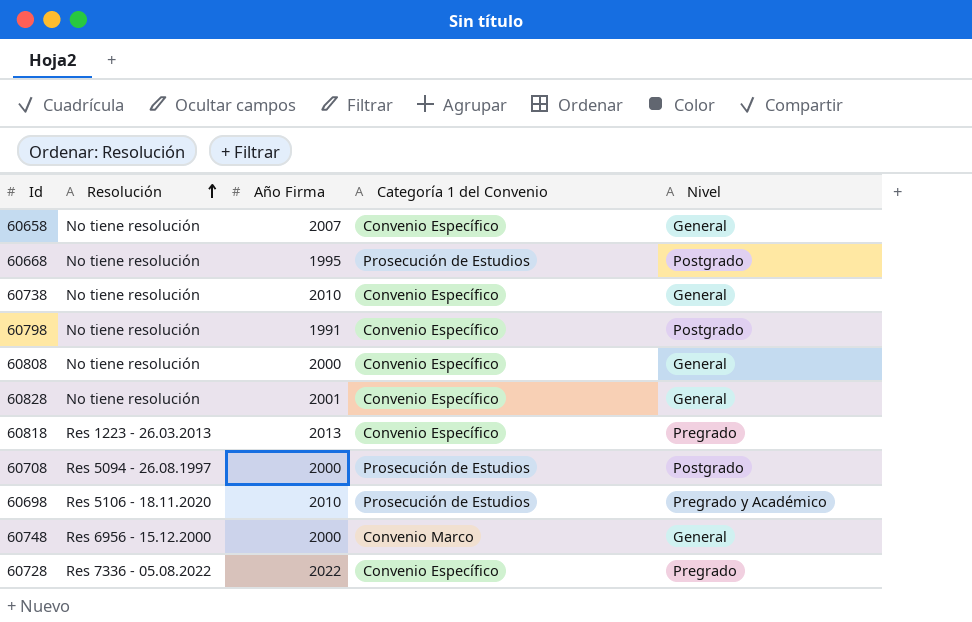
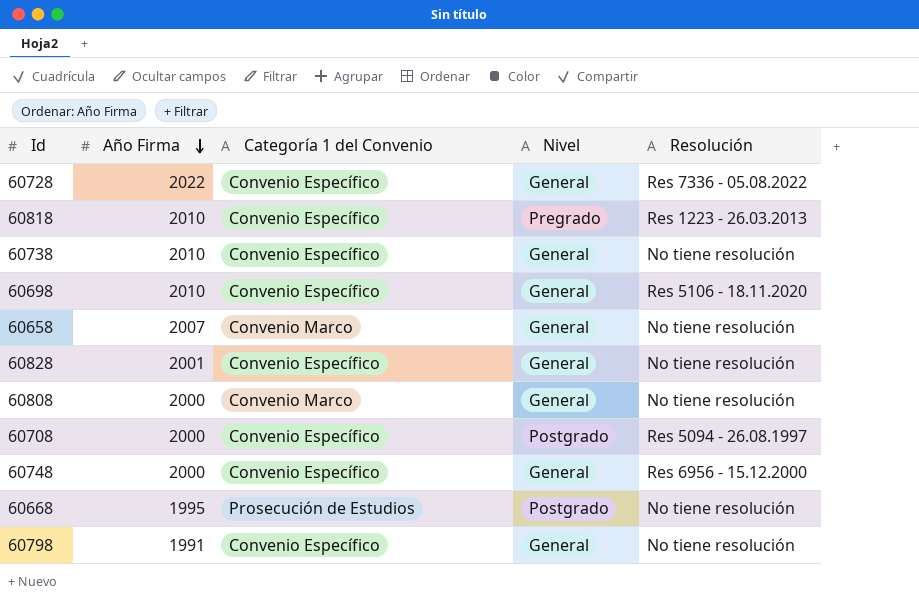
row order: Resolución ascending -> Año Firma descending
column Resolución | position: 2 -> 5
60728 | Nivel: Pregrado -> General
60818 | Año Firma: 2013 -> 2010
60698 | Categoría 1 del Convenio: Prosecución de Estudios -> Convenio Específico
60698 | Nivel: Pregrado y Académico -> General
60658 | Categoría 1 del Convenio: Convenio Específico -> Convenio Marco
60808 | Categoría 1 del Convenio: Convenio Específico -> Convenio Marco
60708 | Categoría 1 del Convenio: Prosecución de Estudios -> Convenio Específico
60748 | Categoría 1 del Convenio: Convenio Marco -> Convenio Específico
60798 | Nivel: Postgrado -> General

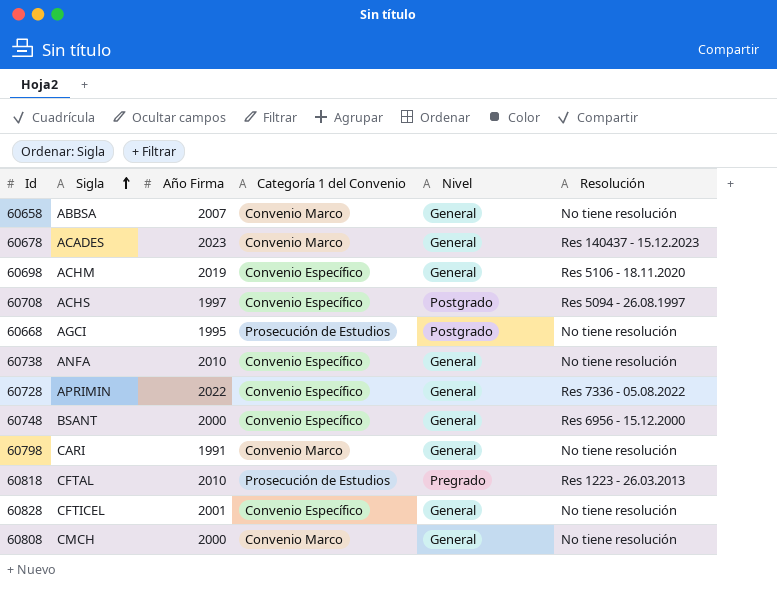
row order: Año Firma descending -> Sigla ascending
column Sigla | position: none -> 2
row 60678: none -> ACADES | 2023 | Convenio Marco | General | Res 140437 - 15.12.2023
60698 | Año Firma: 2010 -> 2019
60708 | Año Firma: 2000 -> 1997
60798 | Categoría 1 del Convenio: Convenio Específico -> Convenio Marco
60818 | Categoría 1 del Convenio: Convenio Específico -> Prosecución de Estudios

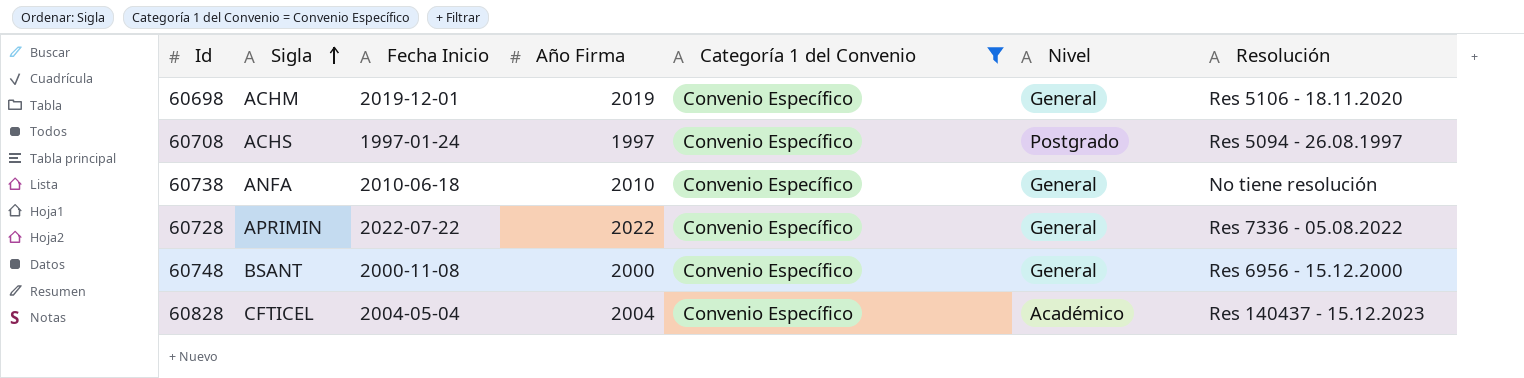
filter: none -> Categoría 1 del Convenio = Convenio Específico
column Fecha Inicio | position: none -> 3
60828 | Año Firma: 2001 -> 2004
60828 | Nivel: General -> Académico
60828 | Resolución: No tiene resolución -> Res 140437 - 15.12.2023

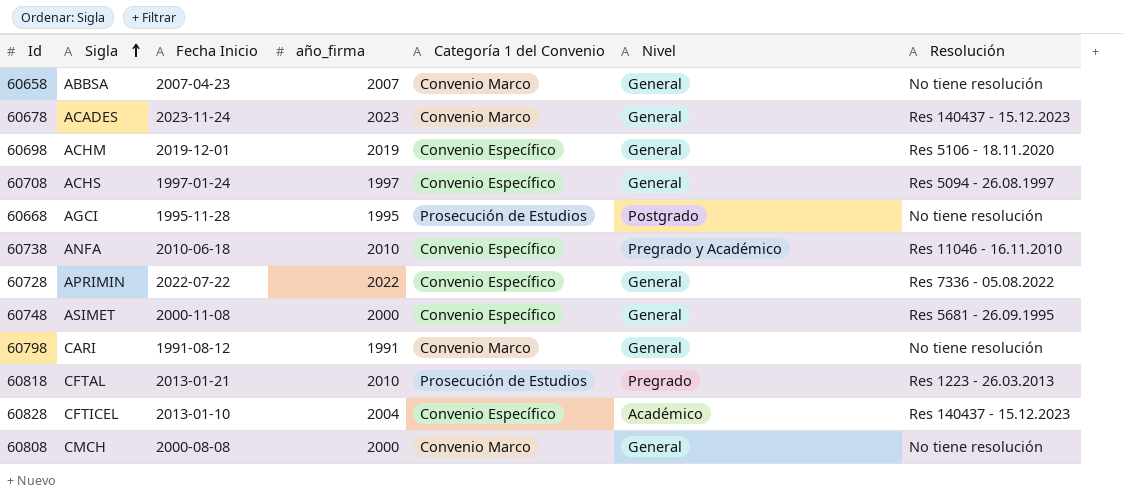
filter: Categoría 1 del Convenio = Convenio Específico -> none
column name: Año Firma -> año_firma
60708 | Nivel: Postgrado -> General
60738 | Nivel: General -> Pregrado y Académico
60738 | Resolución: No tiene resolución -> Res 11046 - 16.11.2010
60748 | Sigla: BSANT -> ASIMET
60748 | Resolución: Res 6956 - 15.12.2000 -> Res 5681 - 26.09.1995
60828 | Fecha Inicio: 2004-05-04 -> 2013-01-10

